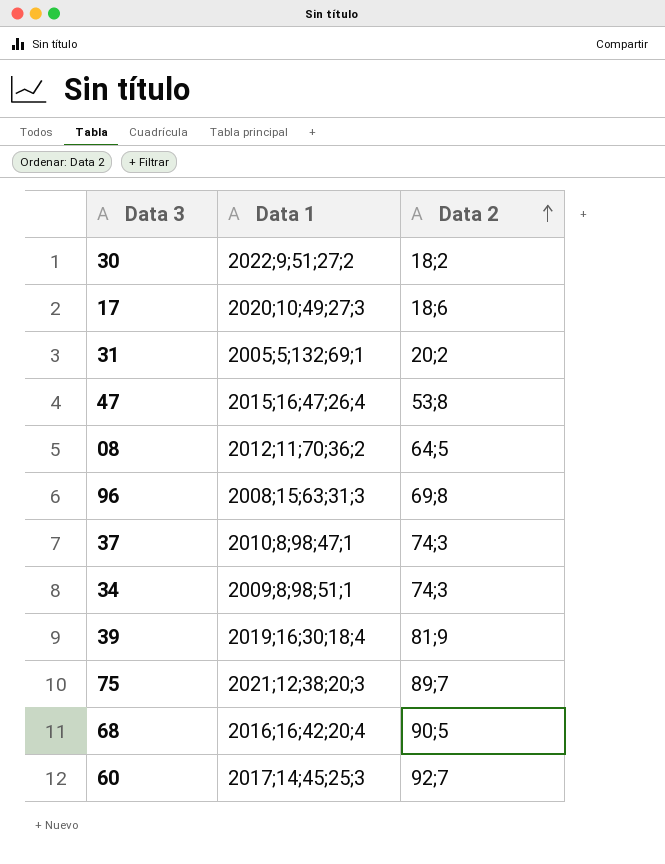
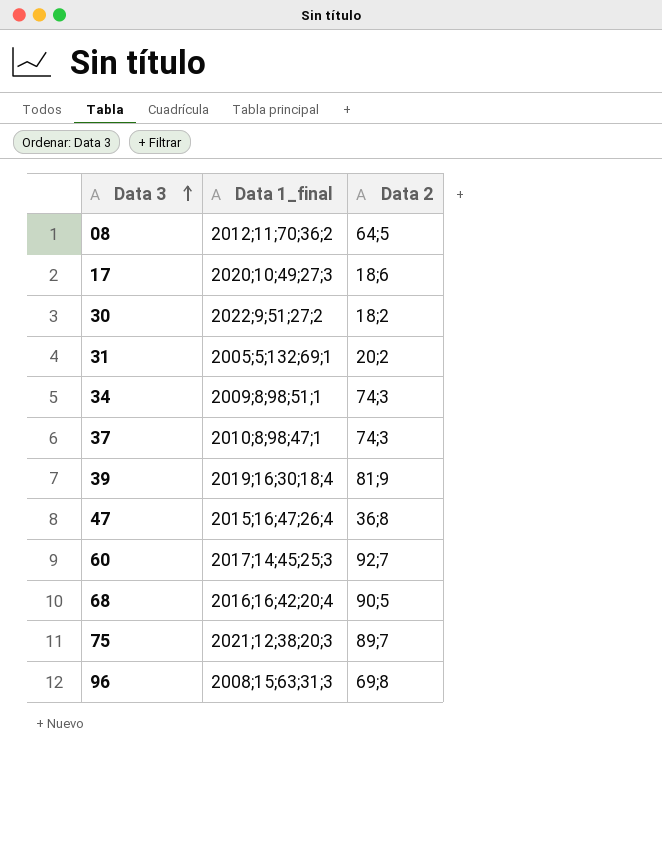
row order: Data 2 ascending -> Data 3 ascending
column name: Data 1 -> Data 1_final
47 | Data 2: 53;8 -> 36;8

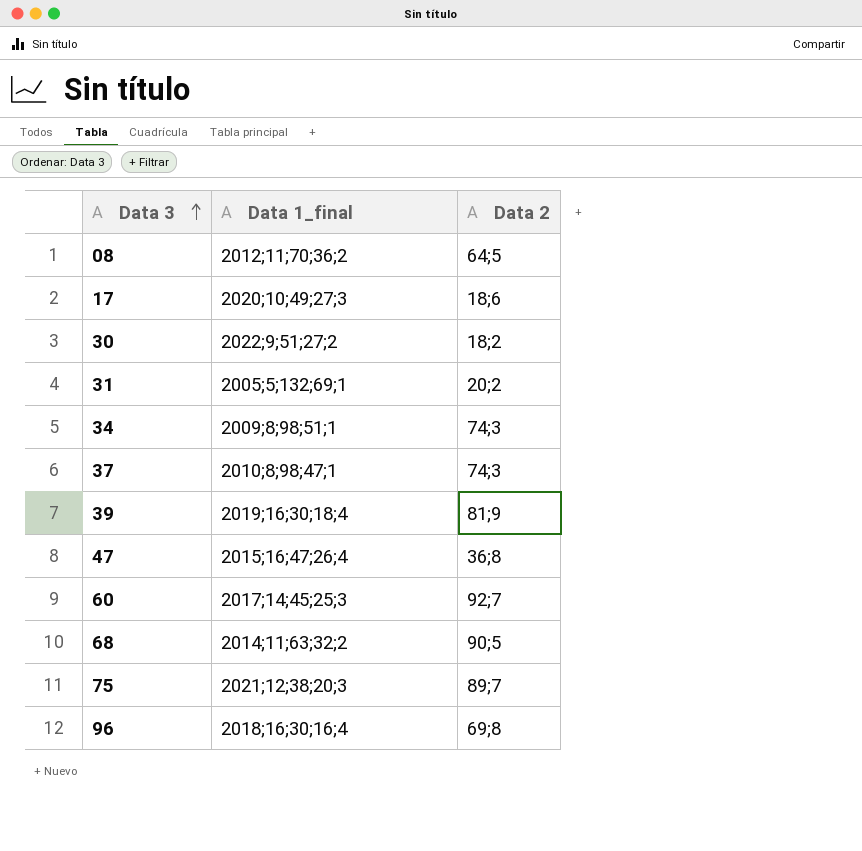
68 | Data 1_final: 2016;16;42;20;4 -> 2014;11;63;32;2
96 | Data 1_final: 2008;15;63;31;3 -> 2018;16;30;16;4

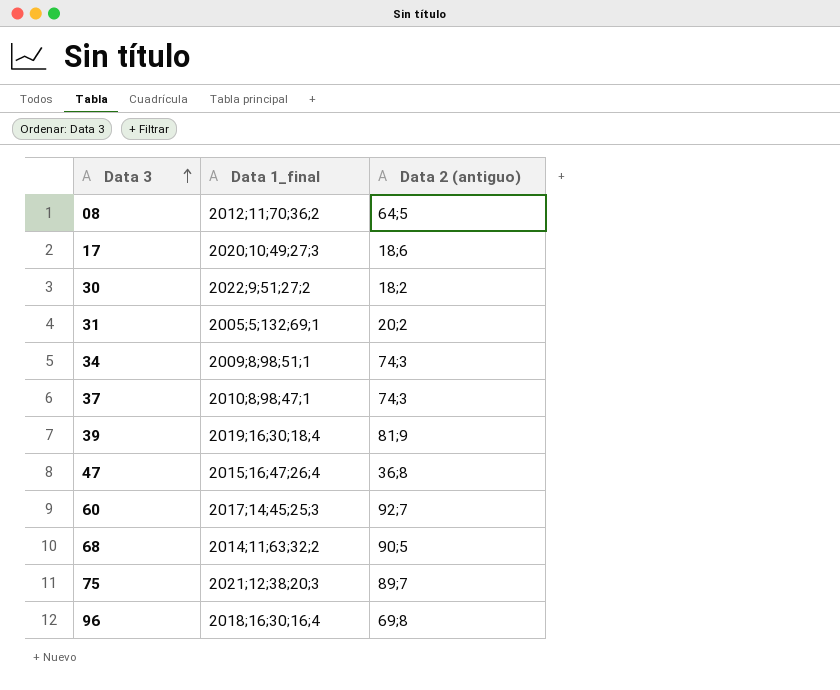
column name: Data 2 -> Data 2 (antiguo)

